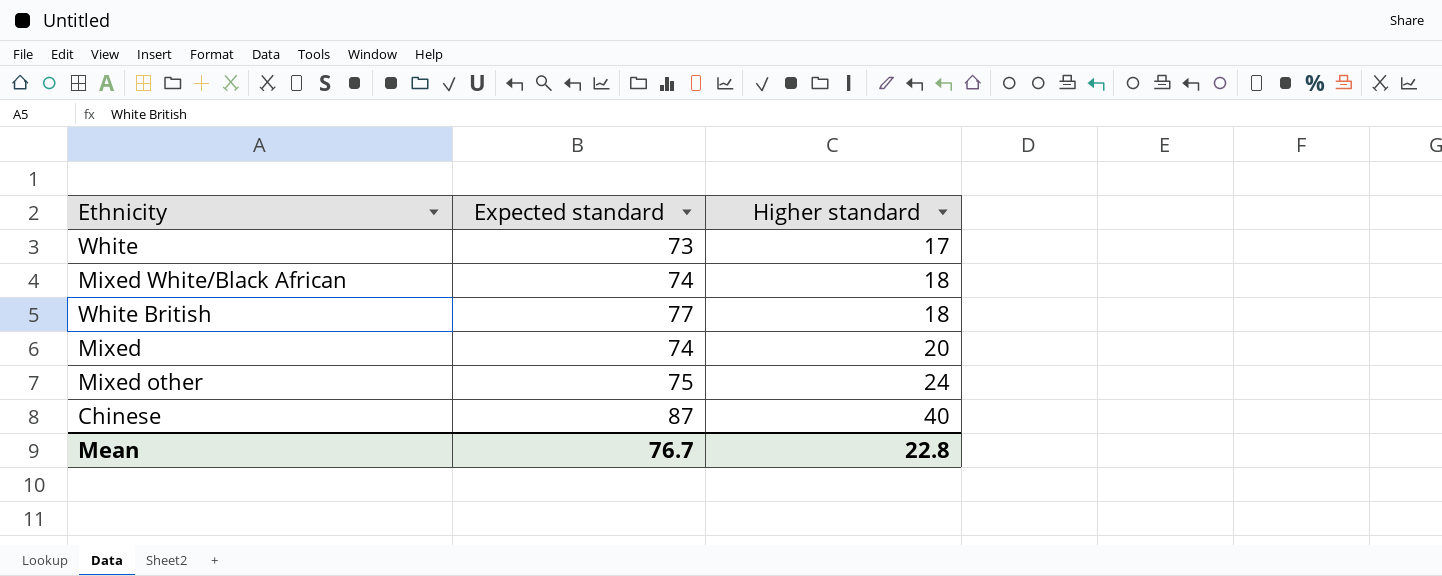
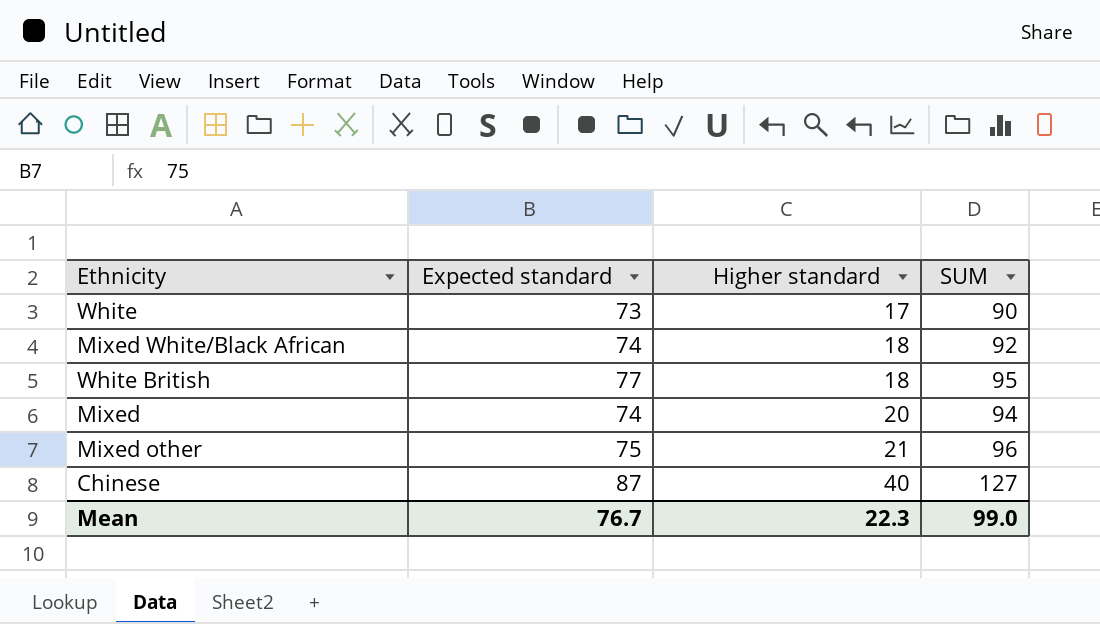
column SUM | formula: none -> [Expected standard] + [Higher standard]
Mixed other | Higher standard: 24 -> 21
Mean | Higher standard: 22.8 -> 22.3

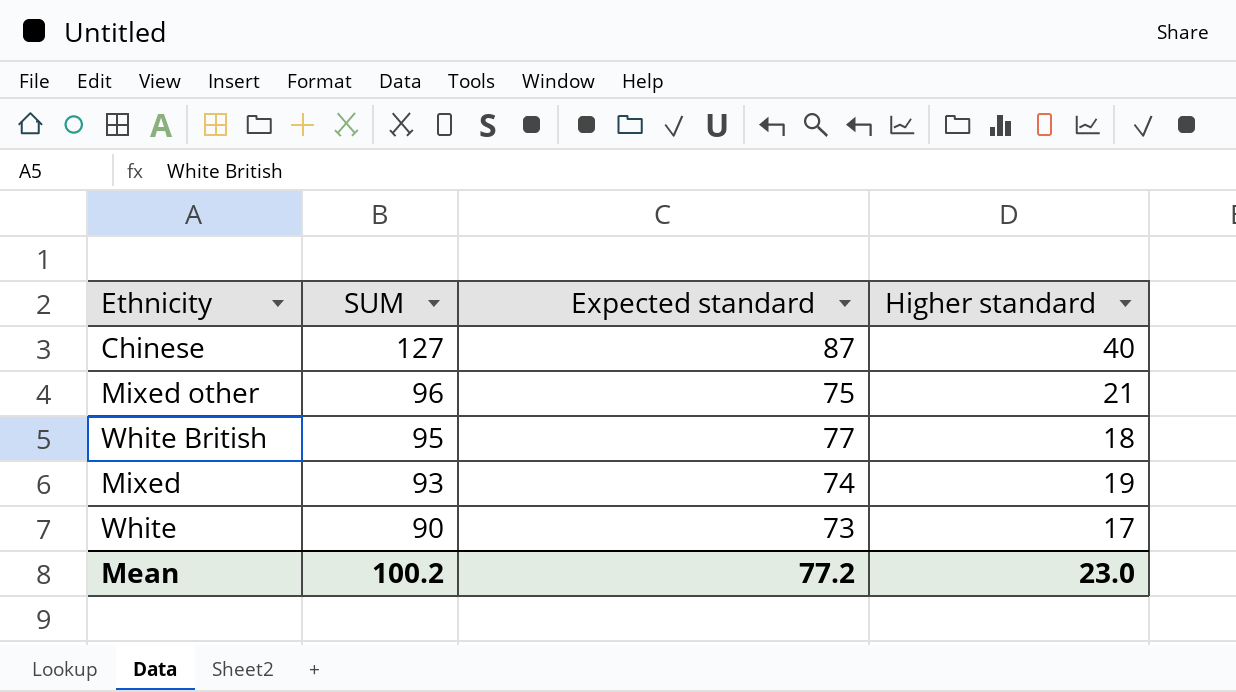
row order: Higher standard ascending -> SUM descending
column SUM | position: 4 -> 2
row Mixed White/Black African: 74 | 18 | 92 -> none
Mixed | SUM: 94 -> 93
Mixed | Higher standard: 20 -> 19
Mean | SUM: 99.0 -> 100.2
Mean | Expected standard: 76.7 -> 77.2
Mean | Higher standard: 22.3 -> 23.0

